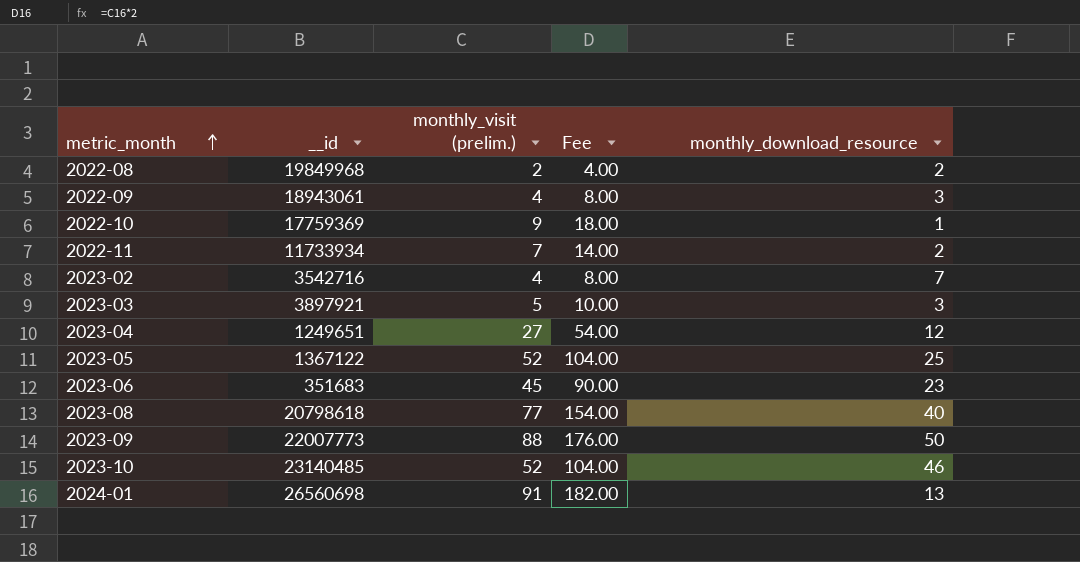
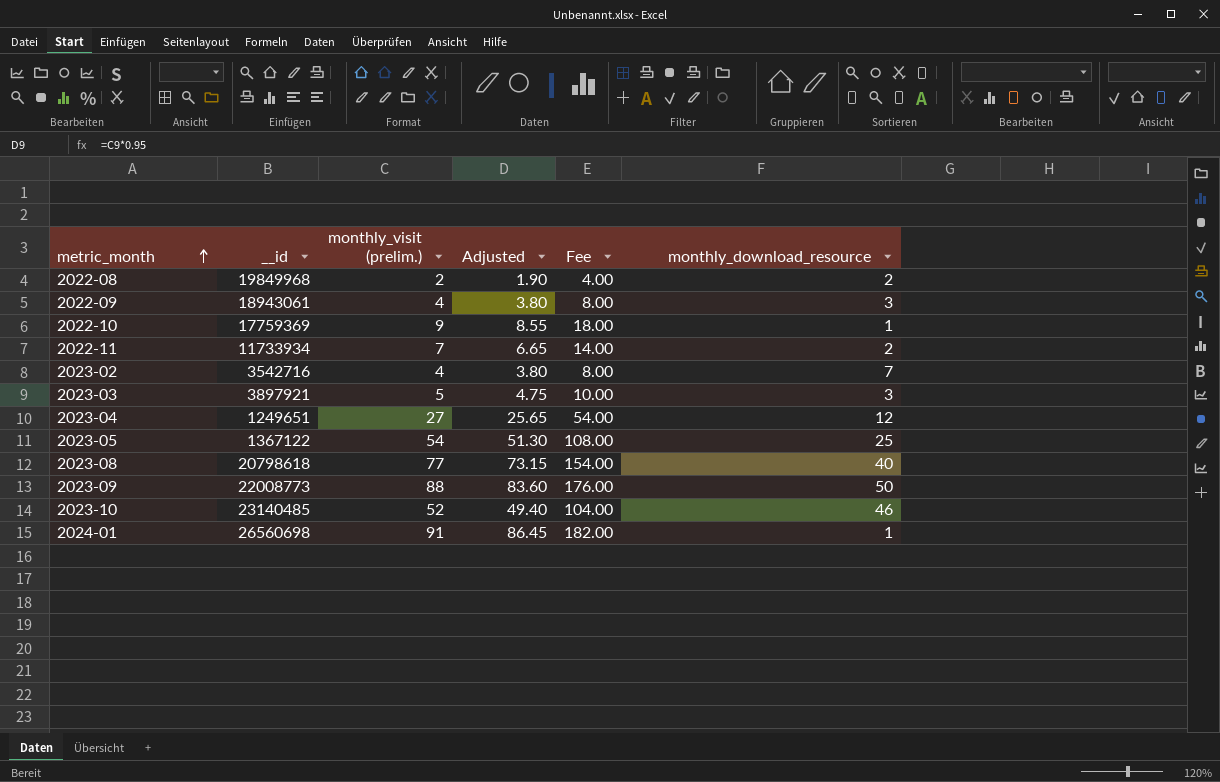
column Adjusted | formula: none -> [monthly_visit (prelim.)] * 0.95
row 2023-06: 351683 | 45 | 90.00 | 23 -> none
2023-05 | monthly_visit (prelim.): 52 -> 54
2023-05 | Fee: 104.00 -> 108.00
2023-09 | __id: 22007773 -> 22008773
2024-01 | monthly_download_resource: 13 -> 1

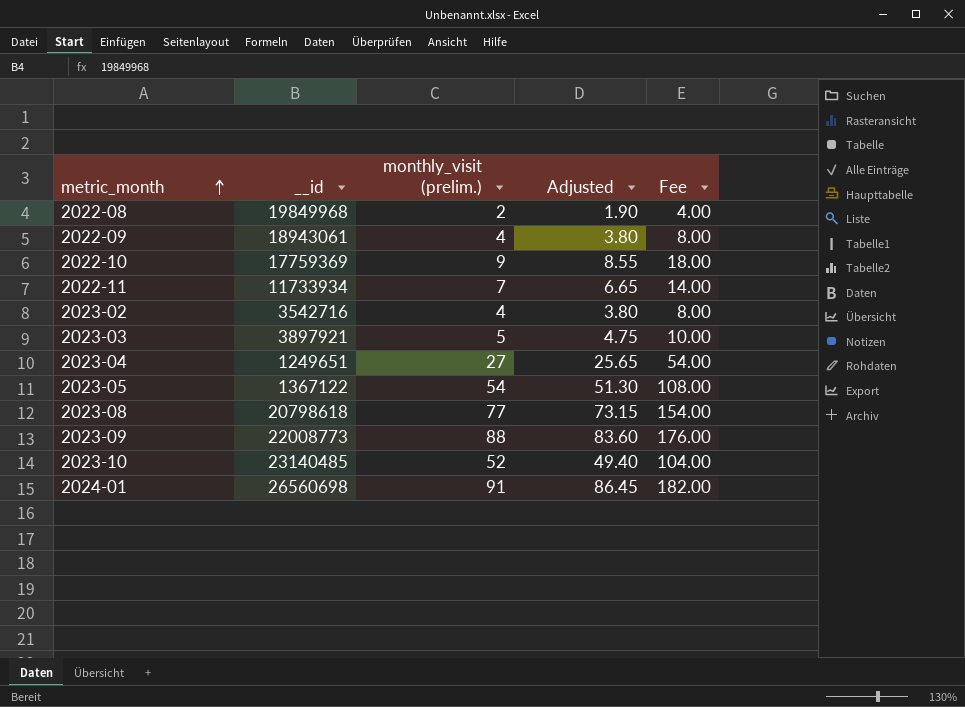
column monthly_download_resource | position: 6 -> none

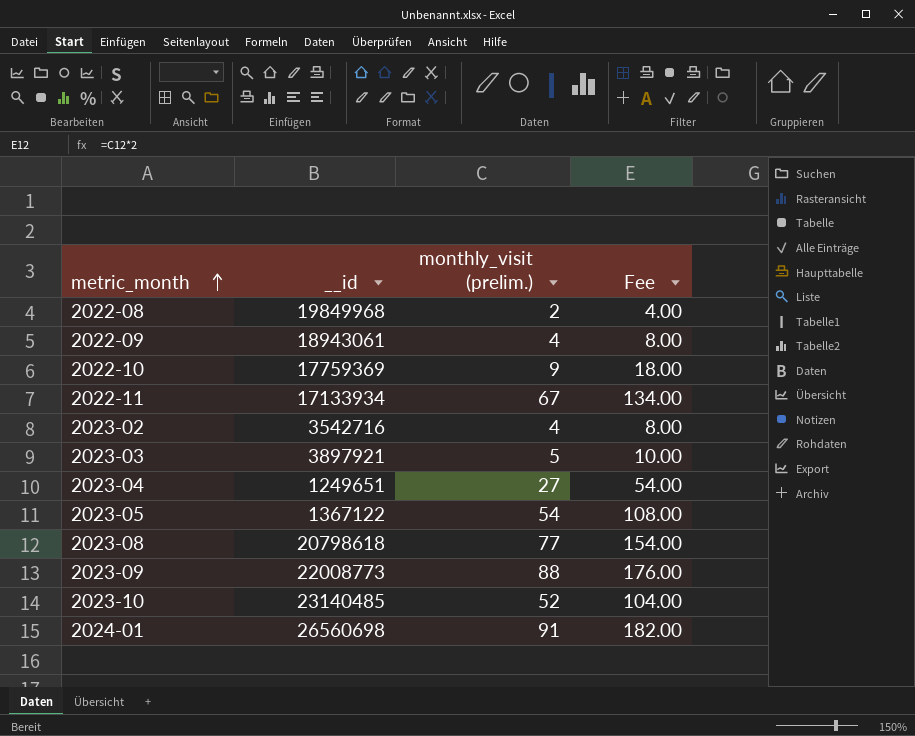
column Adjusted | formula: [monthly_visit (prelim.)] * 0.95 -> none
2022-11 | __id: 11733934 -> 17133934
2022-11 | monthly_visit (prelim.): 7 -> 67
2022-11 | Fee: 14.00 -> 134.00

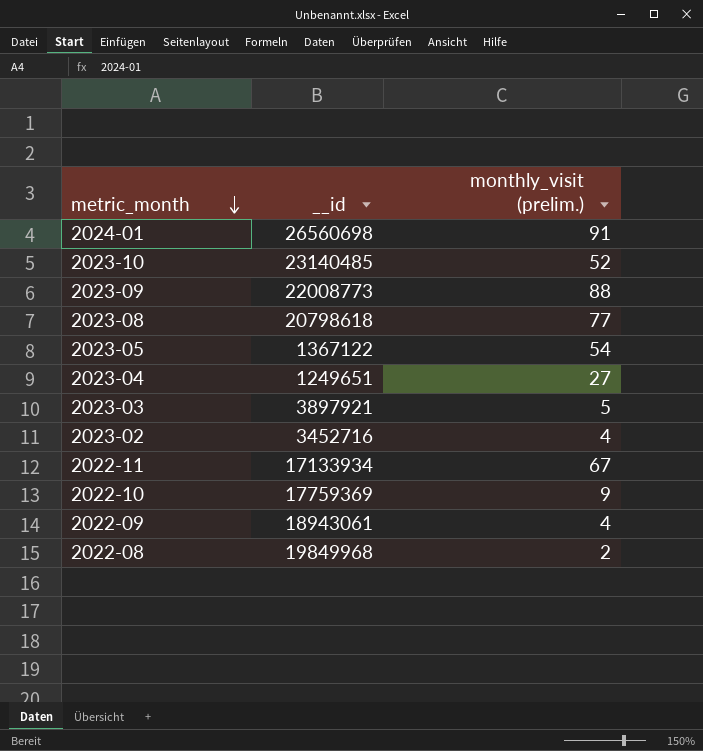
row order: metric_month ascending -> metric_month descending
column Fee | formula: [monthly_visit (prelim.)] * 2 -> none
2023-02 | __id: 3542716 -> 3452716

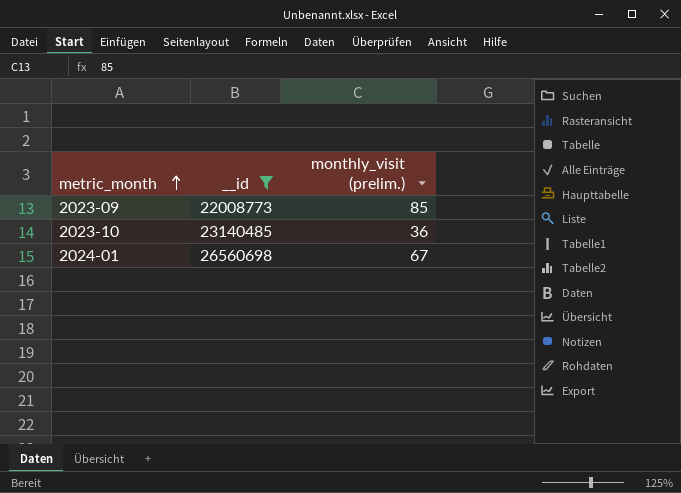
filter: none -> __id >= 22008773
row order: metric_month descending -> metric_month ascending
2023-09 | monthly_visit (prelim.): 88 -> 85
2023-10 | monthly_visit (prelim.): 52 -> 36
2024-01 | monthly_visit (prelim.): 91 -> 67

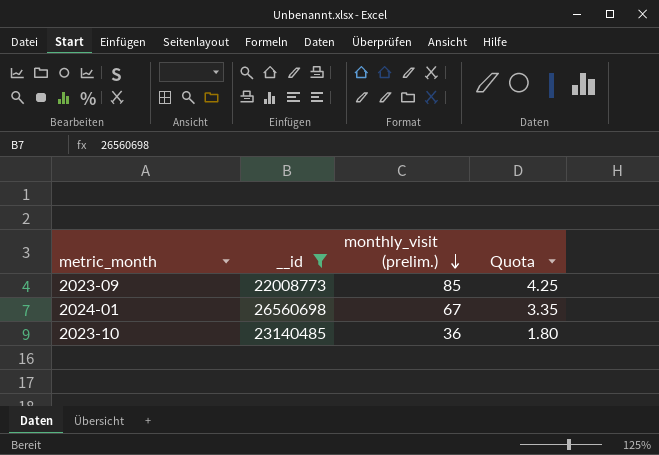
row order: metric_month ascending -> monthly_visit (prelim.) descending
column Quota | formula: none -> [monthly_visit (prelim.)] * 0.05

